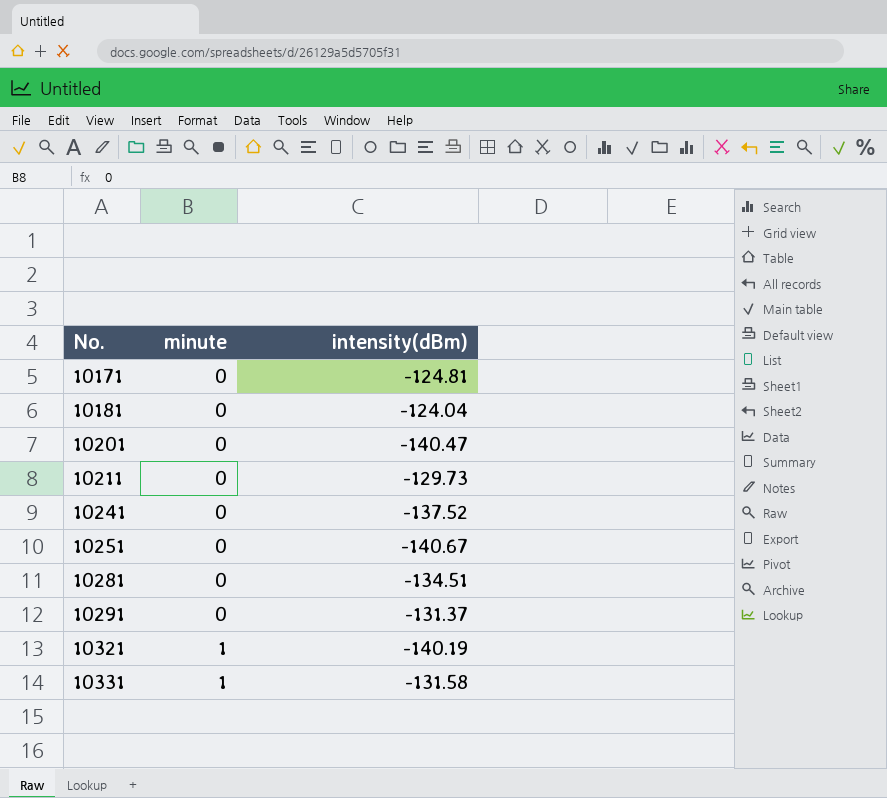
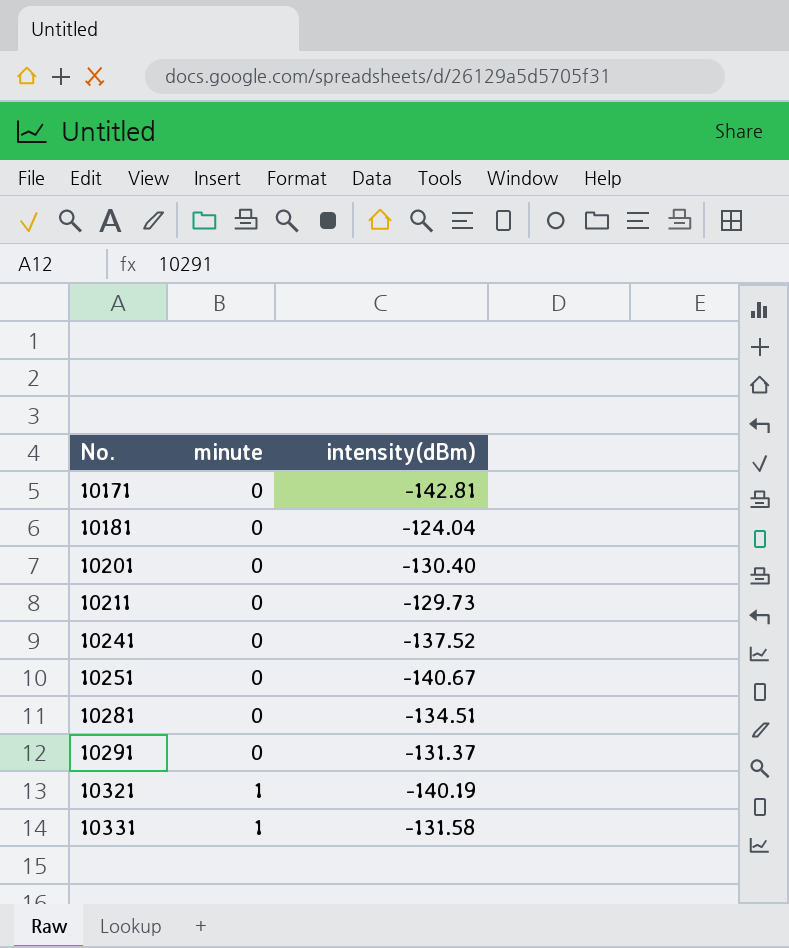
10171 | intensity(dBm): -124.81 -> -142.81
10201 | intensity(dBm): -140.47 -> -130.40

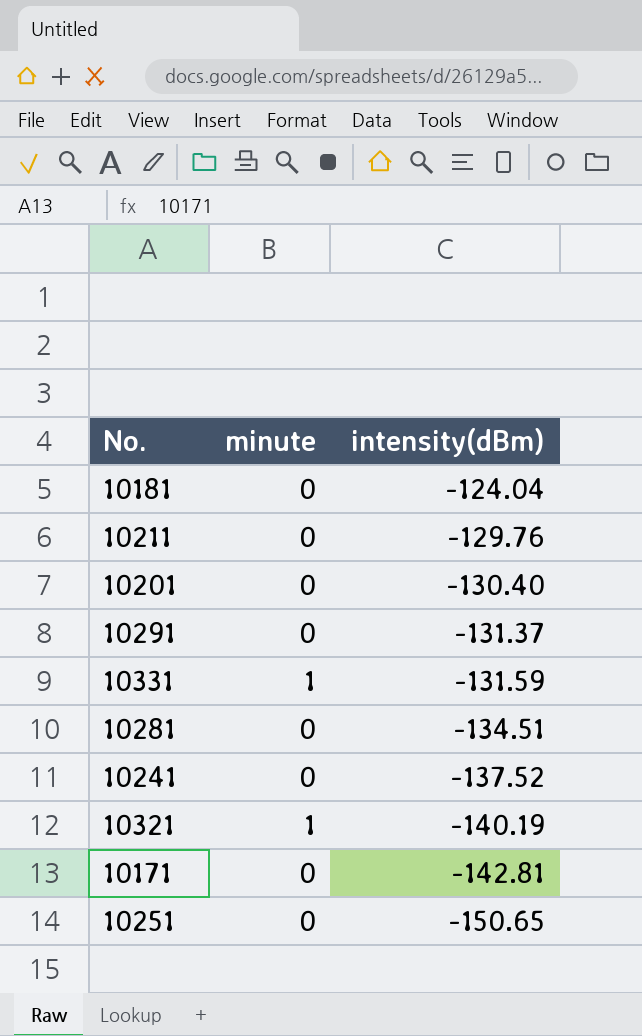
row order: No. ascending -> intensity(dBm) descending
10211 | intensity(dBm): -129.73 -> -129.76
10331 | intensity(dBm): -131.58 -> -131.59
10251 | intensity(dBm): -140.67 -> -150.65

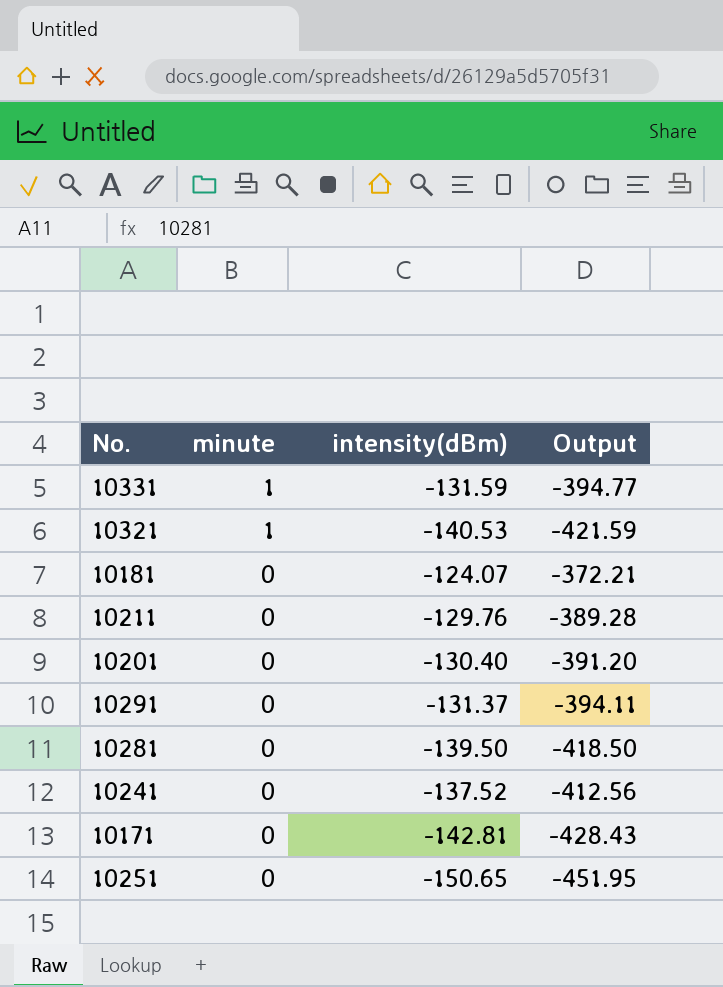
row order: intensity(dBm) descending -> minute descending
column Output | formula: none -> [intensity(dBm)] * 3
10321 | intensity(dBm): -140.19 -> -140.53
10181 | intensity(dBm): -124.04 -> -124.07
10281 | intensity(dBm): -134.51 -> -139.50

